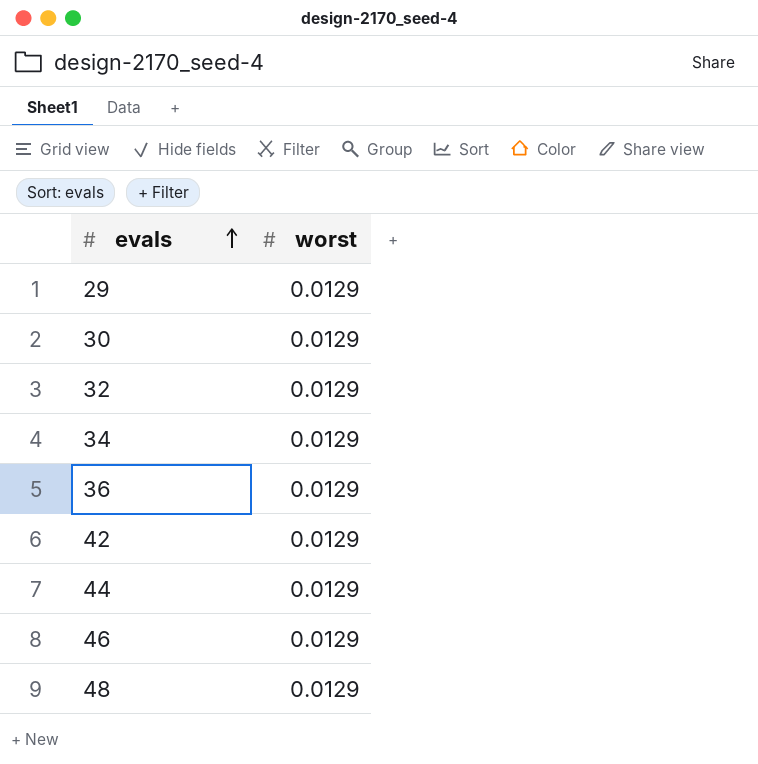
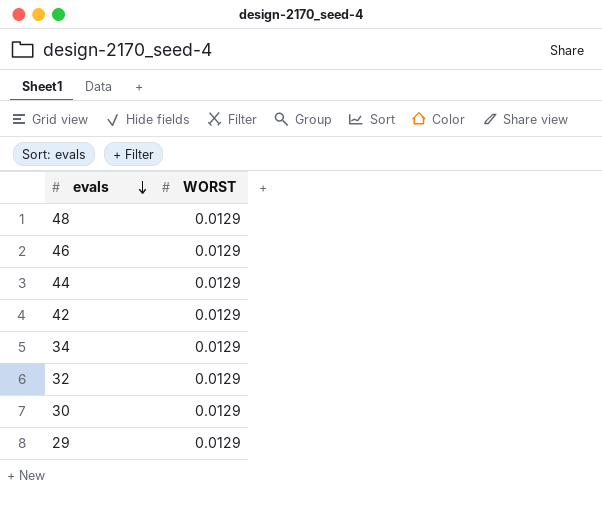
row order: evals ascending -> evals descending
column name: worst -> WORST
row 36: 0.0129 -> none

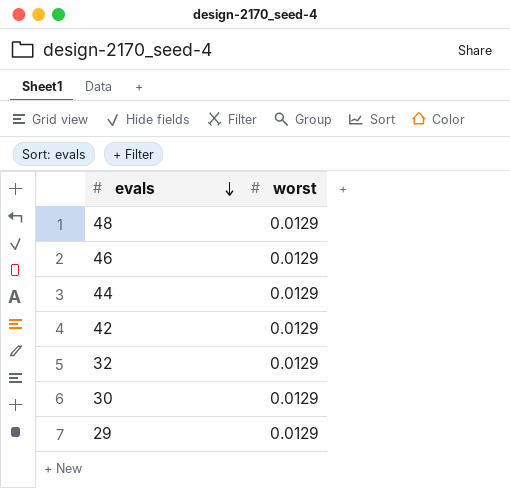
column name: WORST -> worst
row 34: 0.0129 -> none

